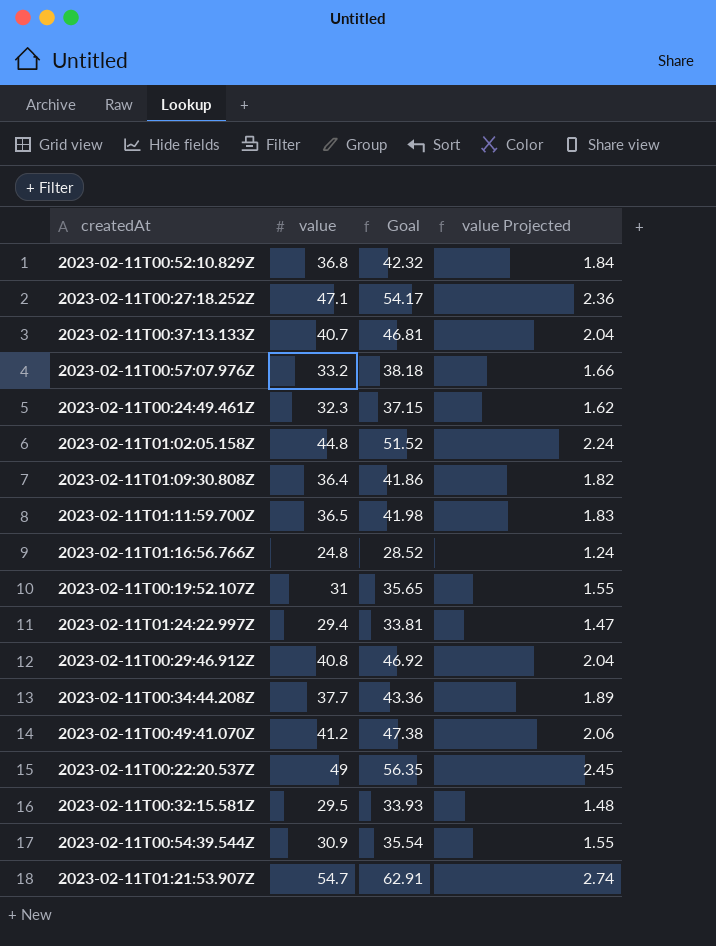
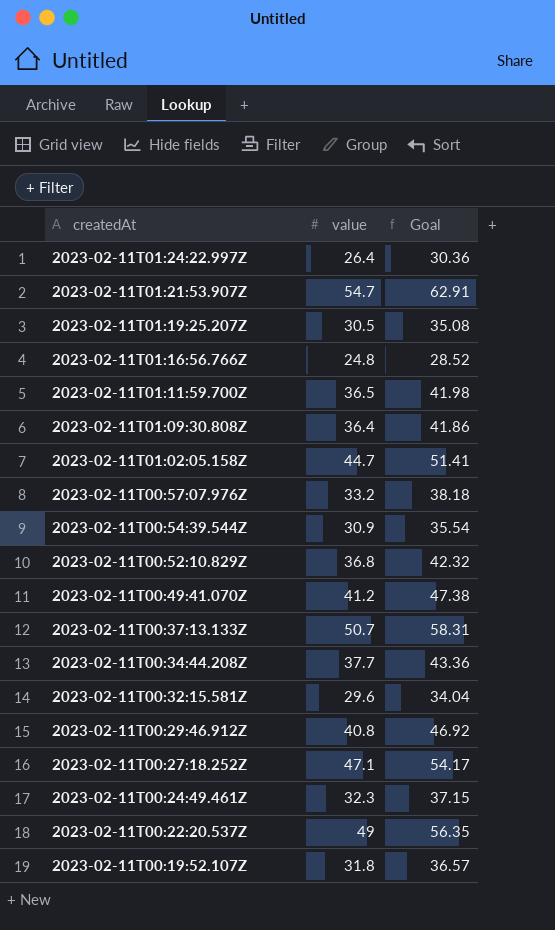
row order: none -> createdAt descending
column value Projected | formula: [value] * 0.05 -> none
2023-02-11T01:24:22.997Z | value: 29.4 -> 26.4
2023-02-11T01:24:22.997Z | Goal: 33.81 -> 30.36
row 2023-02-11T01:19:25.207Z: none -> 30.5 | 35.08
2023-02-11T01:02:05.158Z | value: 44.8 -> 44.7
2023-02-11T01:02:05.158Z | Goal: 51.52 -> 51.41
2023-02-11T00:37:13.133Z | value: 40.7 -> 50.7
2023-02-11T00:37:13.133Z | Goal: 46.81 -> 58.31
2023-02-11T00:32:15.581Z | value: 29.5 -> 29.6
2023-02-11T00:32:15.581Z | Goal: 33.93 -> 34.04
2023-02-11T00:19:52.107Z | value: 31 -> 31.8
2023-02-11T00:19:52.107Z | Goal: 35.65 -> 36.57

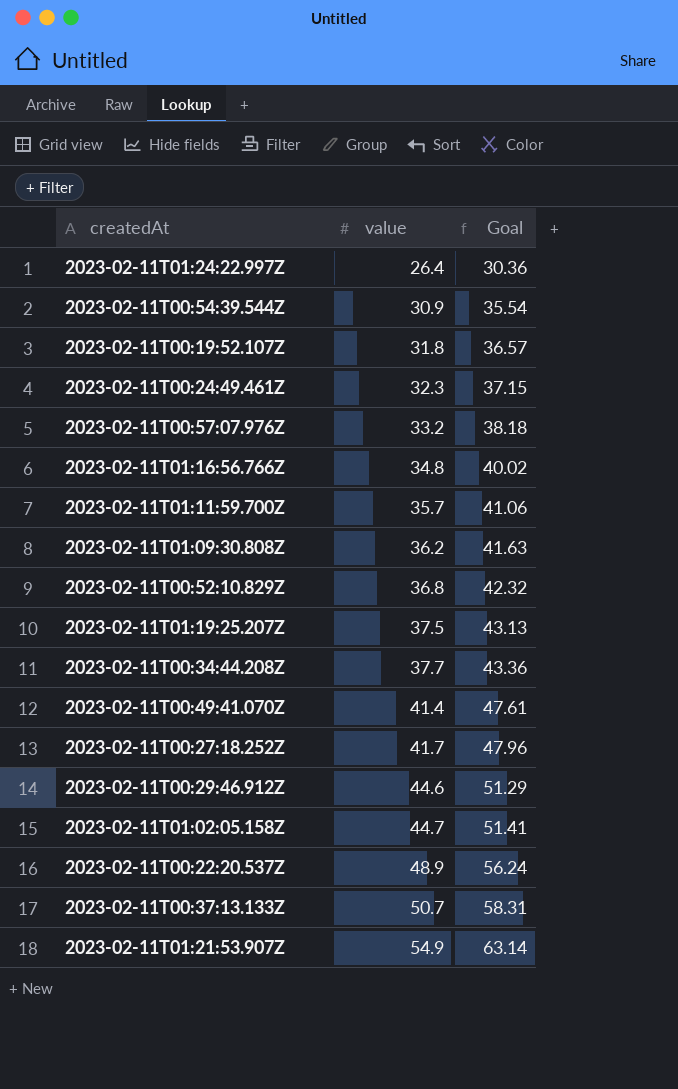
row order: createdAt descending -> value ascending
row 2023-02-11T00:32:15.581Z: 29.6 | 34.04 -> none
2023-02-11T01:16:56.766Z | value: 24.8 -> 34.8
2023-02-11T01:16:56.766Z | Goal: 28.52 -> 40.02
2023-02-11T01:11:59.700Z | value: 36.5 -> 35.7
2023-02-11T01:11:59.700Z | Goal: 41.98 -> 41.06
2023-02-11T01:09:30.808Z | value: 36.4 -> 36.2
2023-02-11T01:09:30.808Z | Goal: 41.86 -> 41.63
2023-02-11T01:19:25.207Z | value: 30.5 -> 37.5
2023-02-11T01:19:25.207Z | Goal: 35.08 -> 43.13
2023-02-11T00:49:41.070Z | value: 41.2 -> 41.4
2023-02-11T00:49:41.070Z | Goal: 47.38 -> 47.61
2023-02-11T00:27:18.252Z | value: 47.1 -> 41.7
2023-02-11T00:27:18.252Z | Goal: 54.17 -> 47.96
2023-02-11T00:29:46.912Z | value: 40.8 -> 44.6
2023-02-11T00:29:46.912Z | Goal: 46.92 -> 51.29
2023-02-11T00:22:20.537Z | value: 49 -> 48.9
2023-02-11T00:22:20.537Z | Goal: 56.35 -> 56.24
2023-02-11T01:21:53.907Z | value: 54.7 -> 54.9
2023-02-11T01:21:53.907Z | Goal: 62.91 -> 63.14

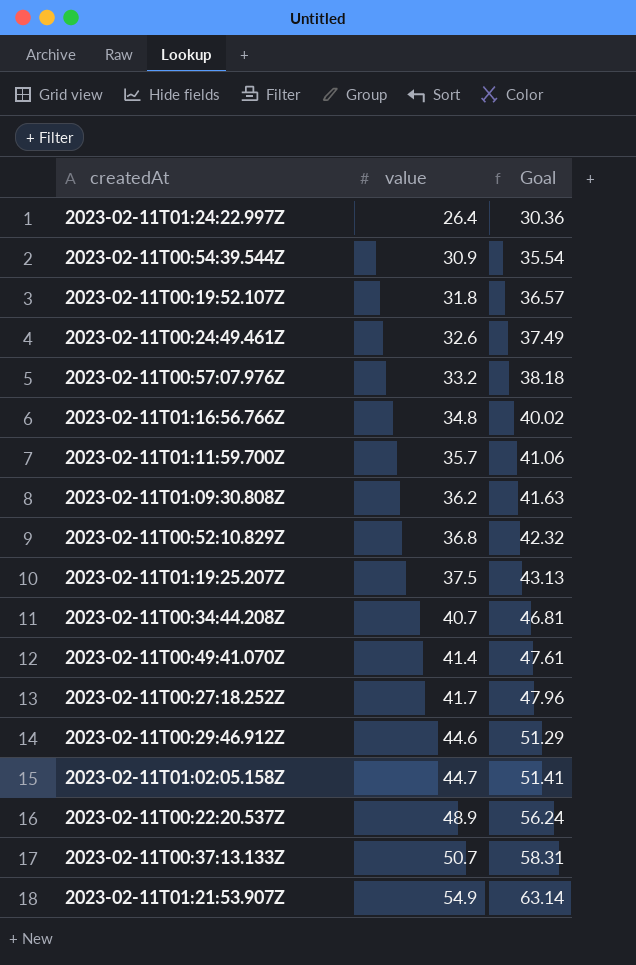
2023-02-11T00:24:49.461Z | value: 32.3 -> 32.6
2023-02-11T00:24:49.461Z | Goal: 37.15 -> 37.49
2023-02-11T00:34:44.208Z | value: 37.7 -> 40.7
2023-02-11T00:34:44.208Z | Goal: 43.36 -> 46.81

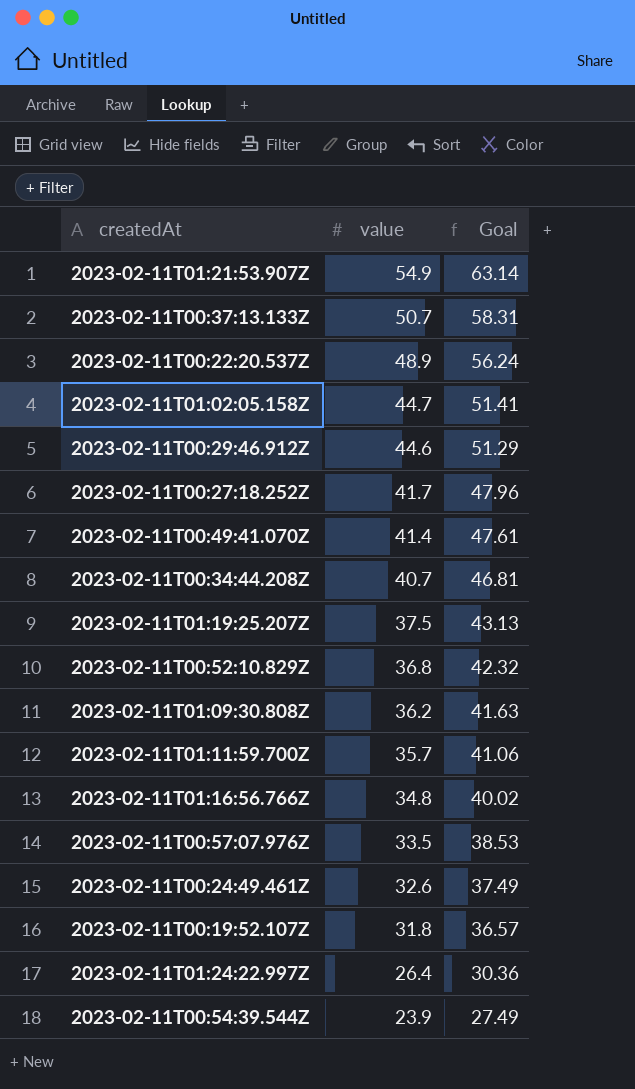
row order: value ascending -> value descending
2023-02-11T00:57:07.976Z | value: 33.2 -> 33.5
2023-02-11T00:57:07.976Z | Goal: 38.18 -> 38.53
2023-02-11T00:54:39.544Z | value: 30.9 -> 23.9
2023-02-11T00:54:39.544Z | Goal: 35.54 -> 27.49

